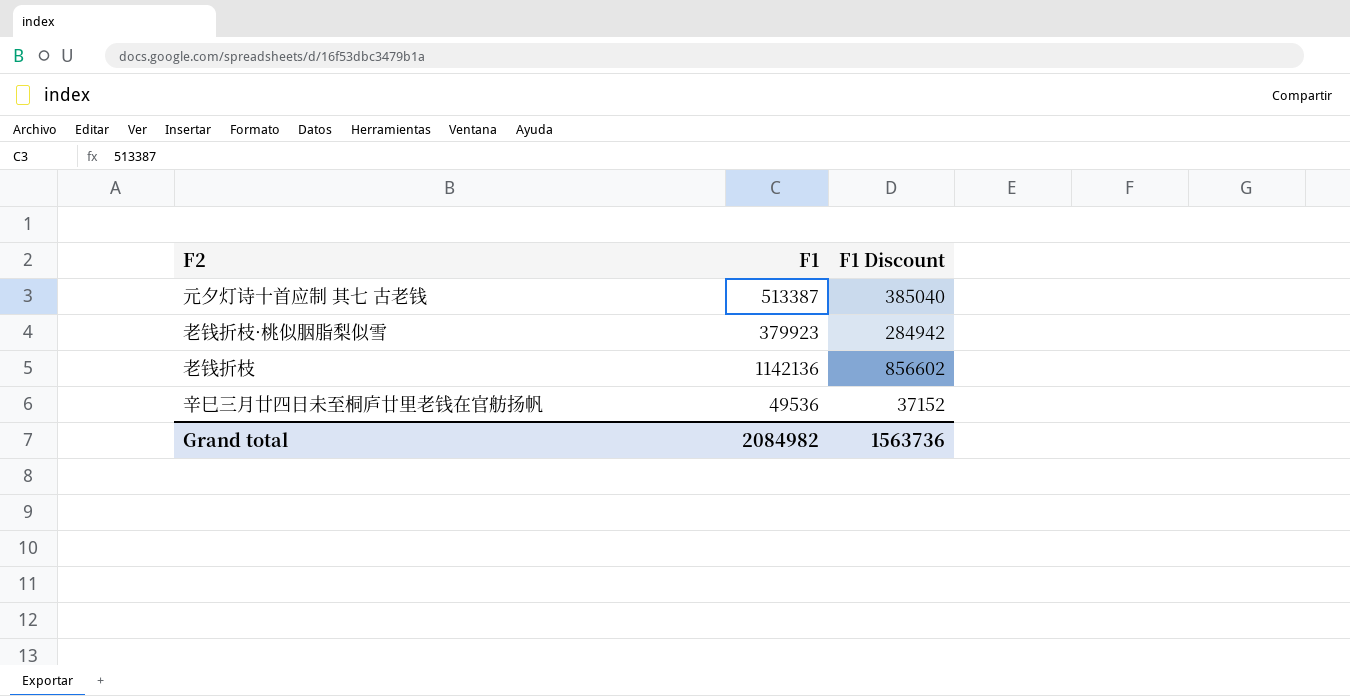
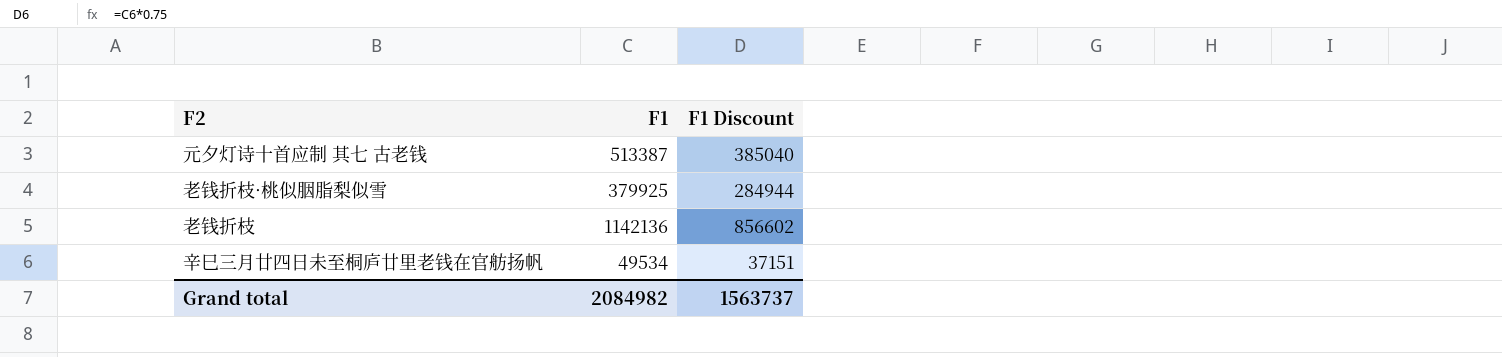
老钱折枝·桃似胭脂梨似雪 | F1: 379923 -> 379925
老钱折枝·桃似胭脂梨似雪 | F1 Discount: 284942 -> 284944
辛巳三月廿四日未至桐庐廿里老钱在官舫扬帆 | F1: 49536 -> 49534
辛巳三月廿四日未至桐庐廿里老钱在官舫扬帆 | F1 Discount: 37152 -> 37151
Grand total | F1 Discount: 1563736 -> 1563737

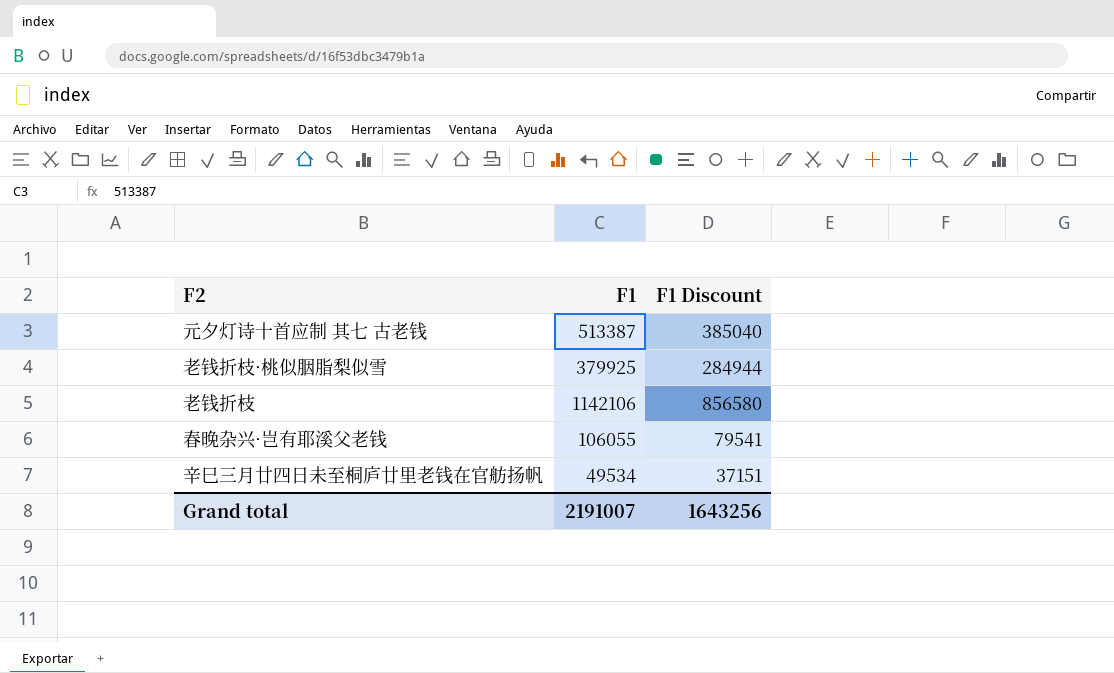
老钱折枝 | F1: 1142136 -> 1142106
老钱折枝 | F1 Discount: 856602 -> 856580
row 春晚杂兴·岂有耶溪父老钱: none -> 106055 | 79541
Grand total | F1: 2084982 -> 2191007
Grand total | F1 Discount: 1563737 -> 1643256

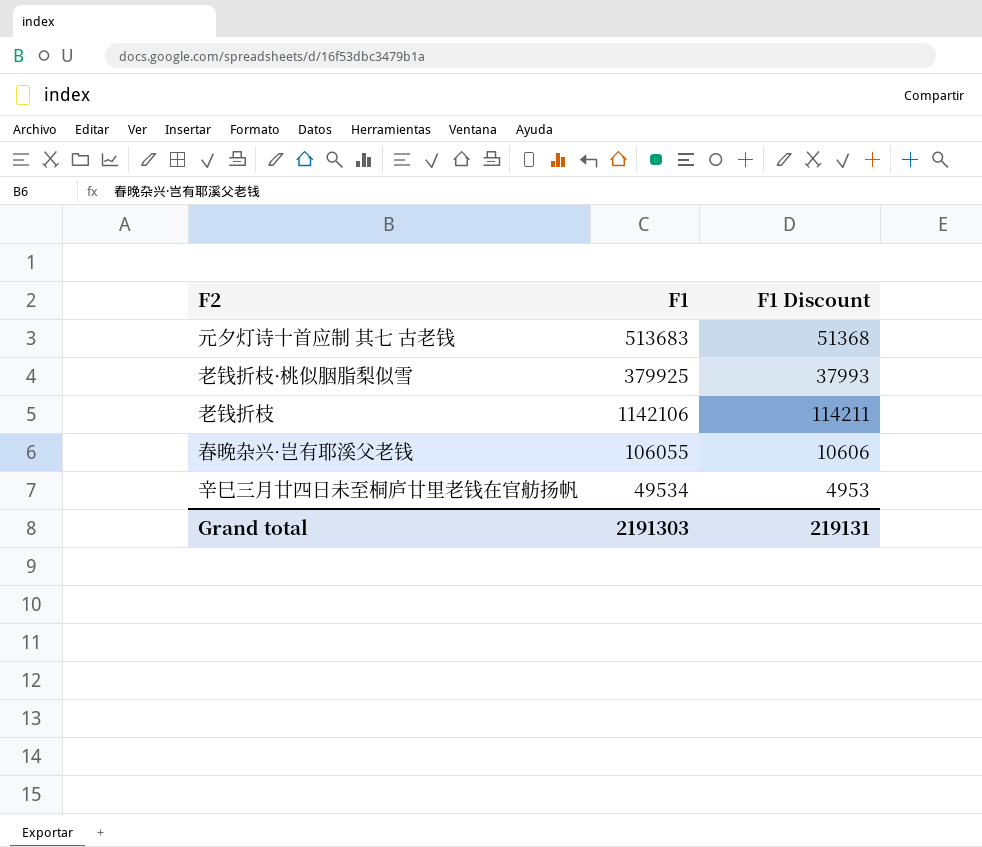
column F1 Discount | formula: [F1] * 0.75 -> [F1] * 0.1
元夕灯诗十首应制 其七 古老钱 | F1: 513387 -> 513683
Grand total | F1: 2191007 -> 2191303
Grand total | F1 Discount: 1643256 -> 219131

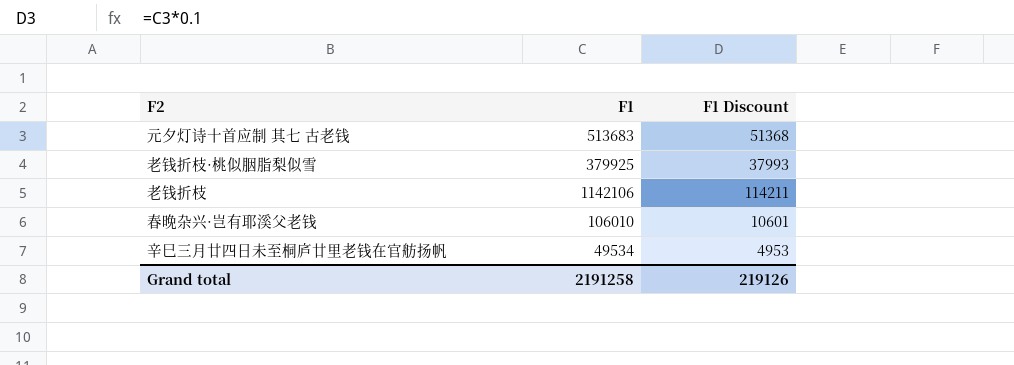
春晚杂兴·岂有耶溪父老钱 | F1: 106055 -> 106010
春晚杂兴·岂有耶溪父老钱 | F1 Discount: 10606 -> 10601
Grand total | F1: 2191303 -> 2191258
Grand total | F1 Discount: 219131 -> 219126

